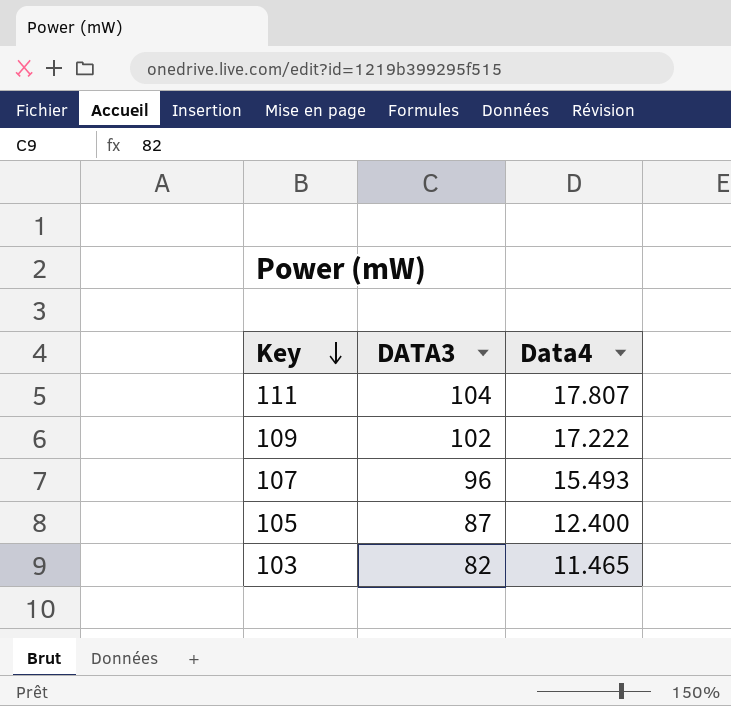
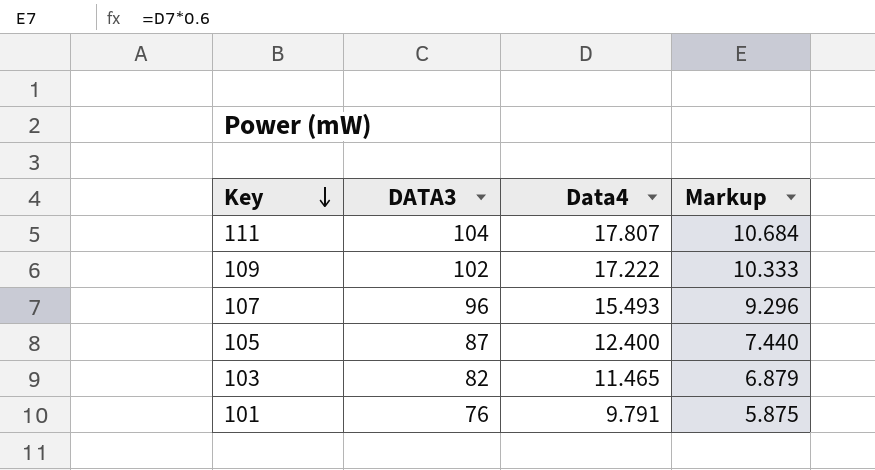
column Markup | formula: none -> [Data4] * 0.6
row 101: none -> 76 | 9.791 | 5.875

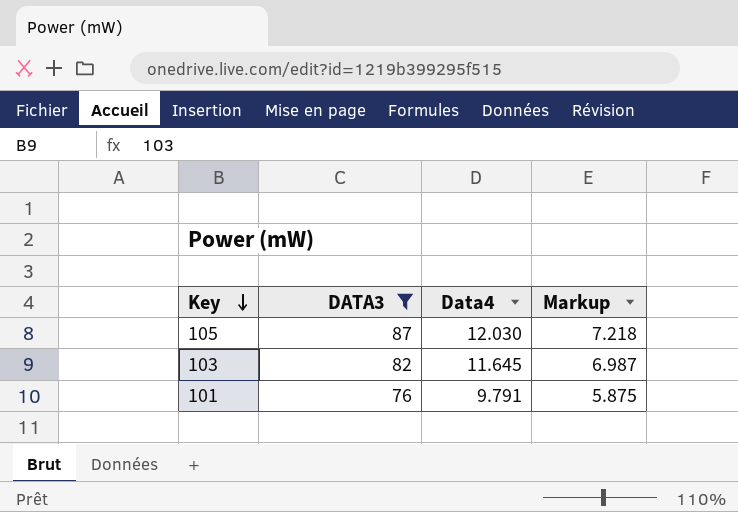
filter: none -> DATA3 <= 87
105 | Data4: 12.400 -> 12.030
105 | Markup: 7.440 -> 7.218
103 | Data4: 11.465 -> 11.645
103 | Markup: 6.879 -> 6.987

